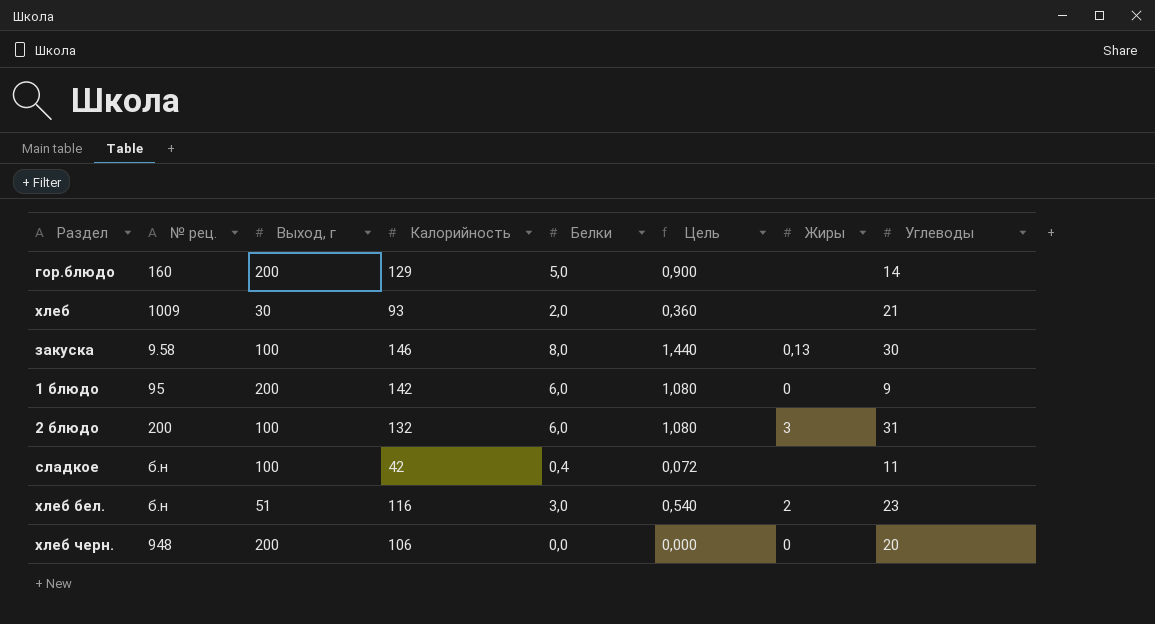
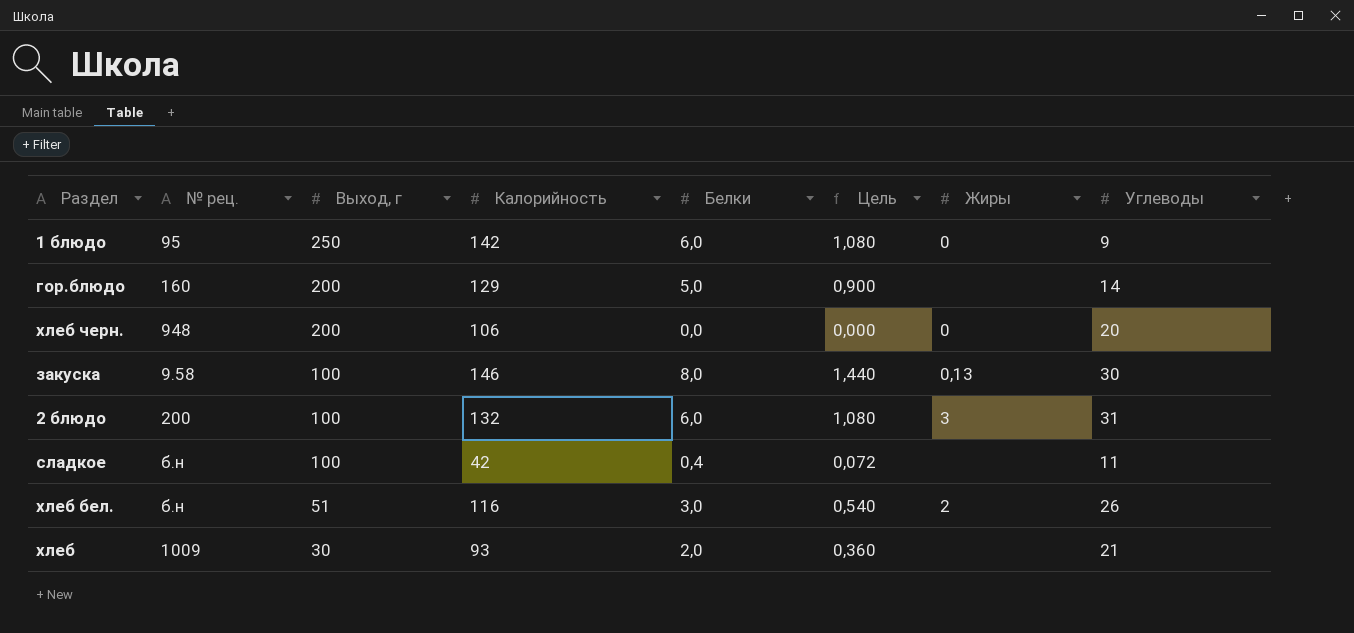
row order: none -> Выход, г descending
1 блюдо | Выход, г: 200 -> 250
хлеб бел. | Углеводы: 23 -> 26

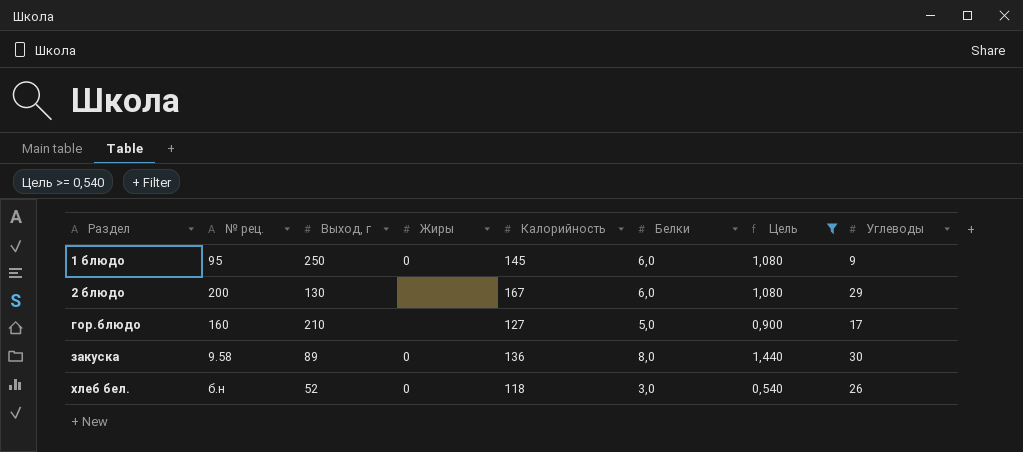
filter: none -> Цель >= 0,540
row order: Выход, г descending -> Раздел ascending
column Жиры | position: 7 -> 4
1 блюдо | Калорийность: 142 -> 145
2 блюдо | Выход, г: 100 -> 130
2 блюдо | Жиры: 3 -> none
2 блюдо | Калорийность: 132 -> 167
2 блюдо | Углеводы: 31 -> 29
гор.блюдо | Выход, г: 200 -> 210
гор.блюдо | Калорийность: 129 -> 127
гор.блюдо | Углеводы: 14 -> 17
закуска | Выход, г: 100 -> 89
закуска | Жиры: 0,13 -> 0
закуска | Калорийность: 146 -> 136
хлеб бел. | Выход, г: 51 -> 52
хлеб бел. | Жиры: 2 -> 0
хлеб бел. | Калорийность: 116 -> 118

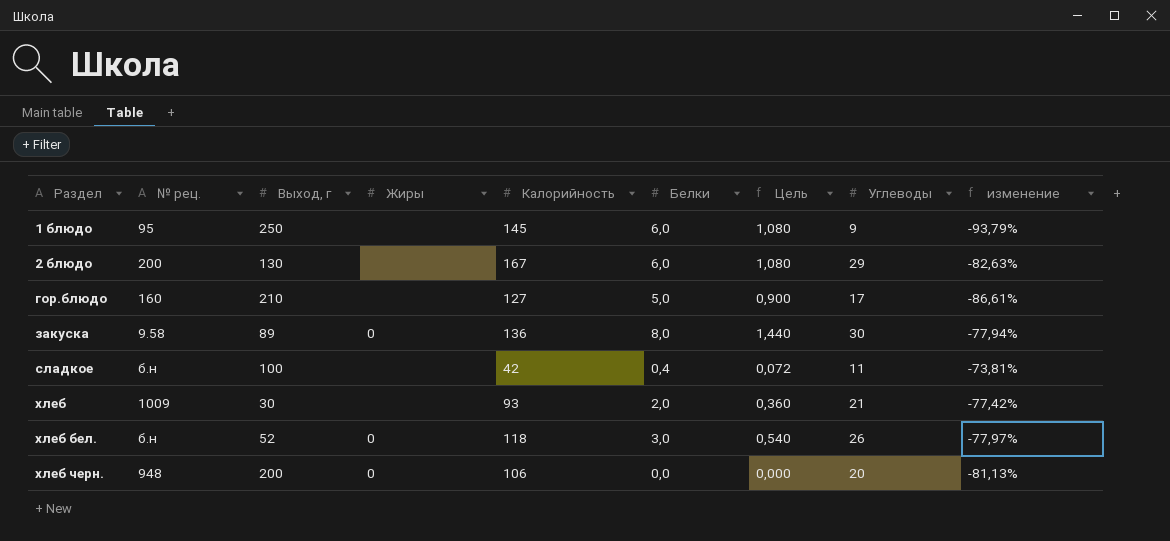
filter: Цель >= 0,540 -> none
column изменение | formula: none -> ([Углеводы] - [Калорийность]) / [Калорийность]
1 блюдо | Жиры: 0 -> none

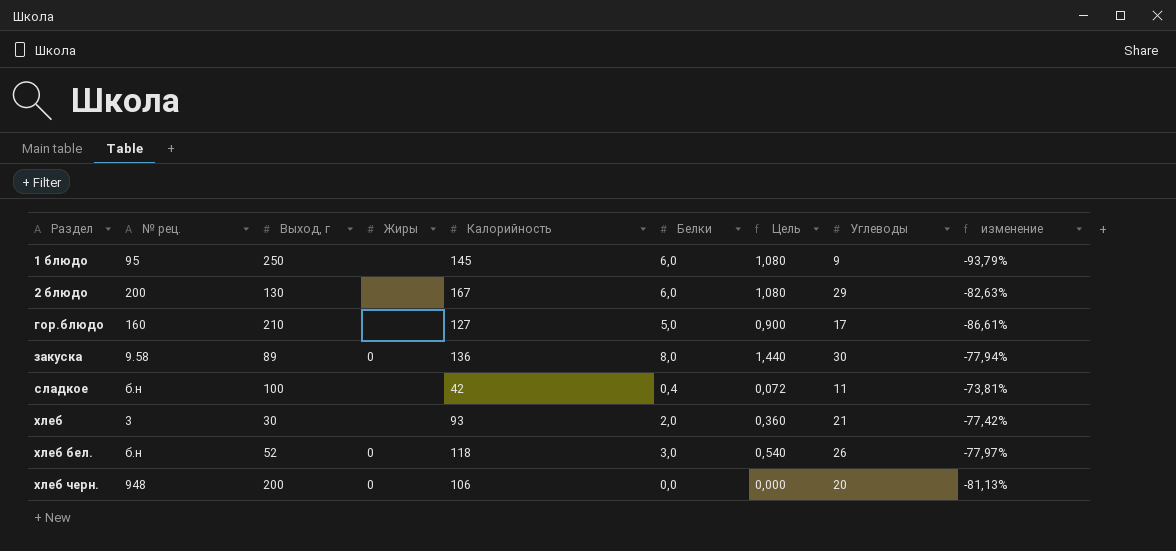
хлеб | № рец.: 1009 -> 3

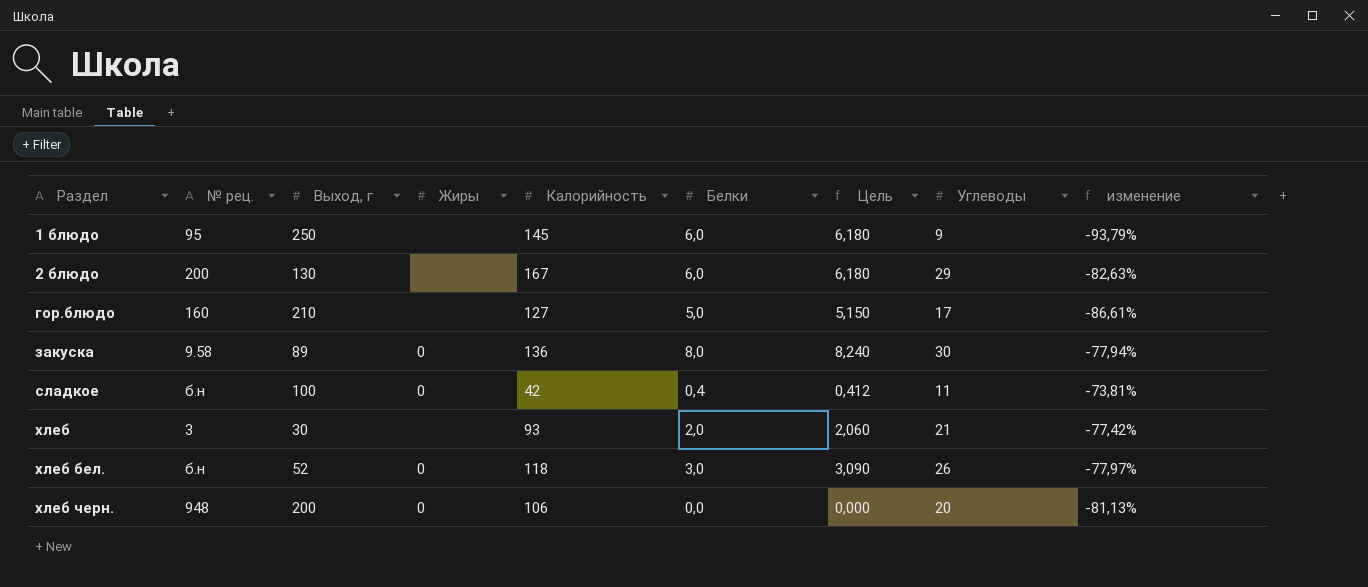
column Цель | formula: [Белки] * 0,18 -> [Белки] * 1,03
сладкое | Жиры: none -> 0

